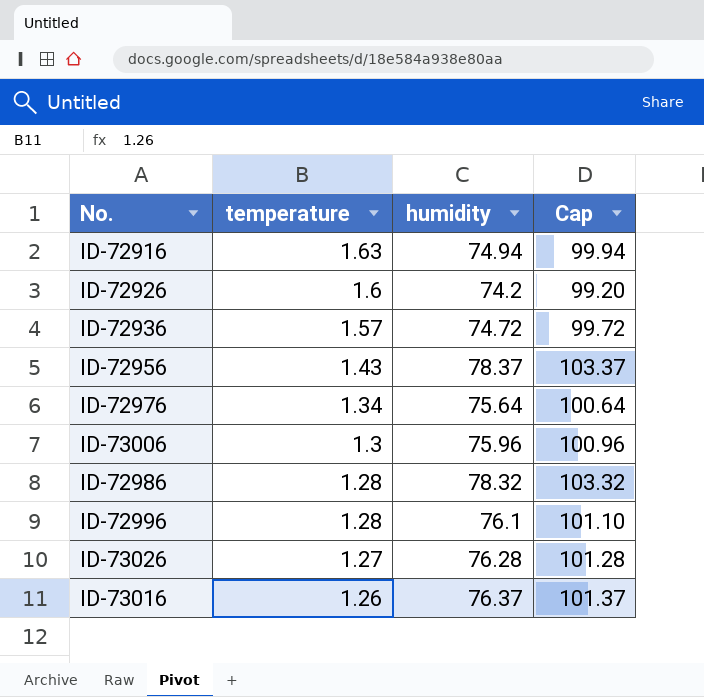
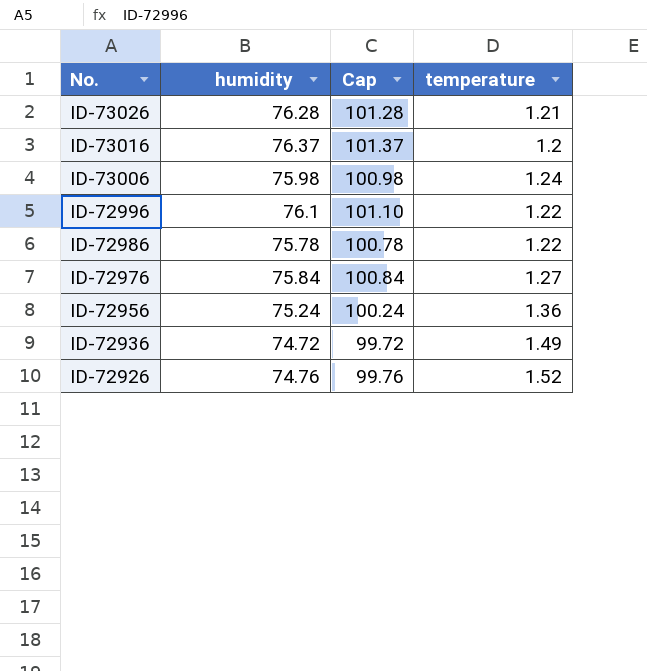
row order: temperature descending -> No. descending
column temperature | position: 2 -> 4
row ID-72916: 1.63 | 74.94 | 99.94 -> none
ID-73026 | temperature: 1.27 -> 1.21
ID-73016 | temperature: 1.26 -> 1.2
ID-73006 | humidity: 75.96 -> 75.98
ID-73006 | Cap: 100.96 -> 100.98
ID-73006 | temperature: 1.3 -> 1.24
ID-72996 | temperature: 1.28 -> 1.22
ID-72986 | humidity: 78.32 -> 75.78
ID-72986 | Cap: 103.32 -> 100.78
ID-72986 | temperature: 1.28 -> 1.22
ID-72976 | humidity: 75.64 -> 75.84
ID-72976 | Cap: 100.64 -> 100.84
ID-72976 | temperature: 1.34 -> 1.27
ID-72956 | humidity: 78.37 -> 75.24
ID-72956 | Cap: 103.37 -> 100.24
ID-72956 | temperature: 1.43 -> 1.36
ID-72936 | temperature: 1.57 -> 1.49
ID-72926 | humidity: 74.2 -> 74.76
ID-72926 | Cap: 99.20 -> 99.76
ID-72926 | temperature: 1.6 -> 1.52

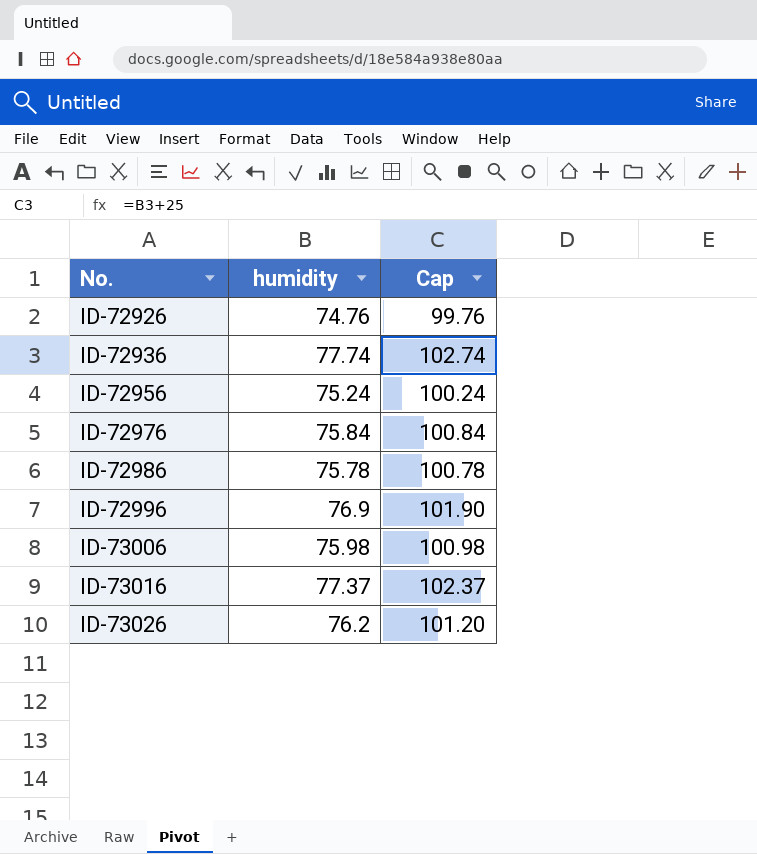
row order: No. descending -> No. ascending
column temperature | position: 4 -> none
ID-72936 | humidity: 74.72 -> 77.74
ID-72936 | Cap: 99.72 -> 102.74
ID-72996 | humidity: 76.1 -> 76.9
ID-72996 | Cap: 101.10 -> 101.90
ID-73016 | humidity: 76.37 -> 77.37
ID-73016 | Cap: 101.37 -> 102.37
ID-73026 | humidity: 76.28 -> 76.2
ID-73026 | Cap: 101.28 -> 101.20

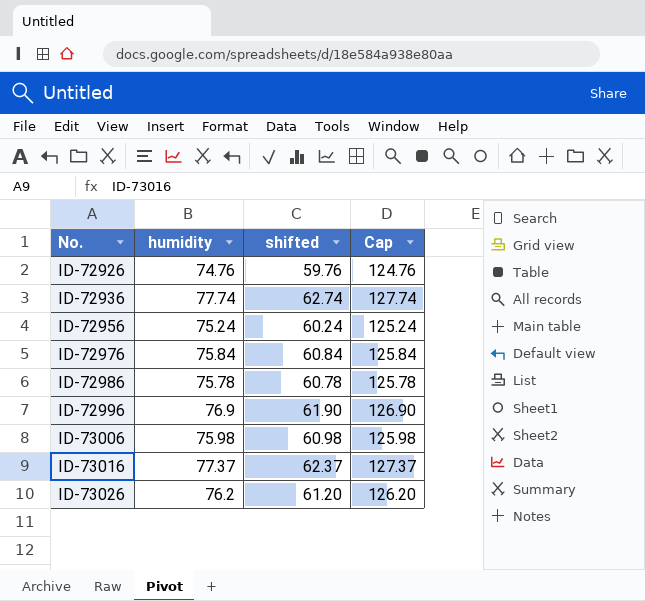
column shifted | formula: none -> [humidity] - 15
column Cap | formula: [humidity] + 25 -> [humidity] + 50

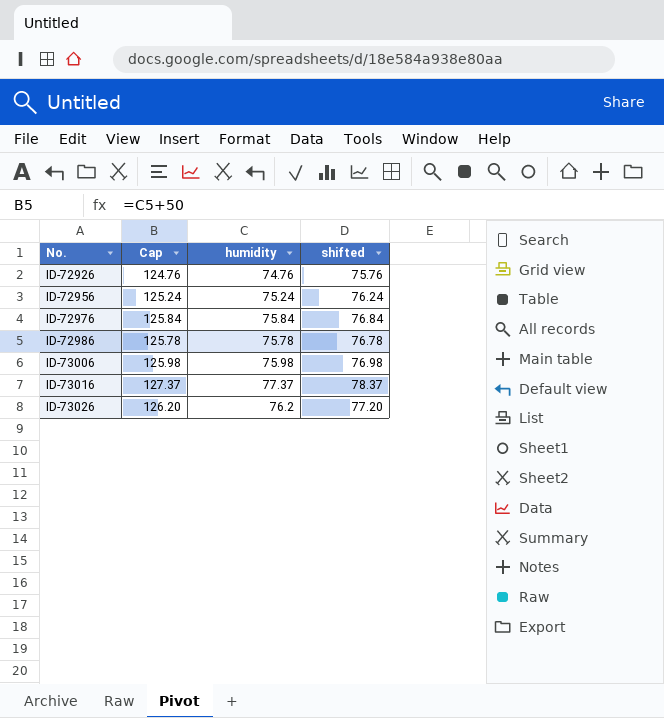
column Cap | position: 4 -> 2
column shifted | formula: [humidity] - 15 -> [humidity] + 1
row ID-72936: 77.74 | 62.74 | 127.74 -> none
row ID-72996: 76.9 | 61.90 | 126.90 -> none

